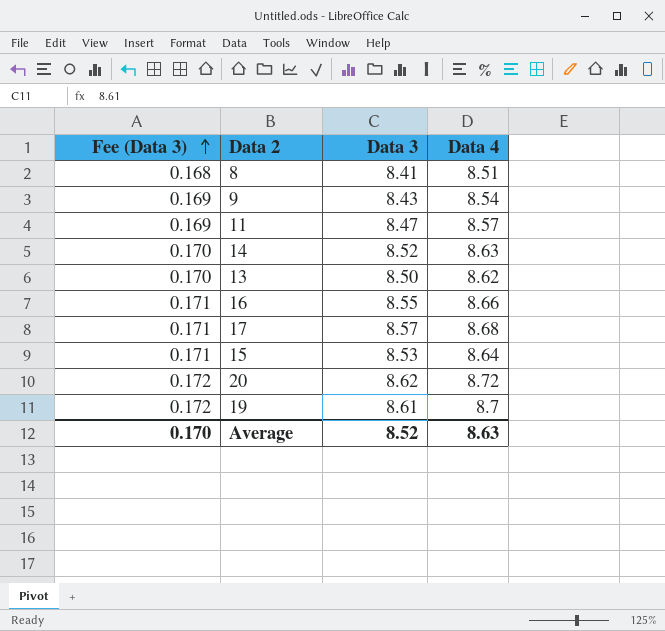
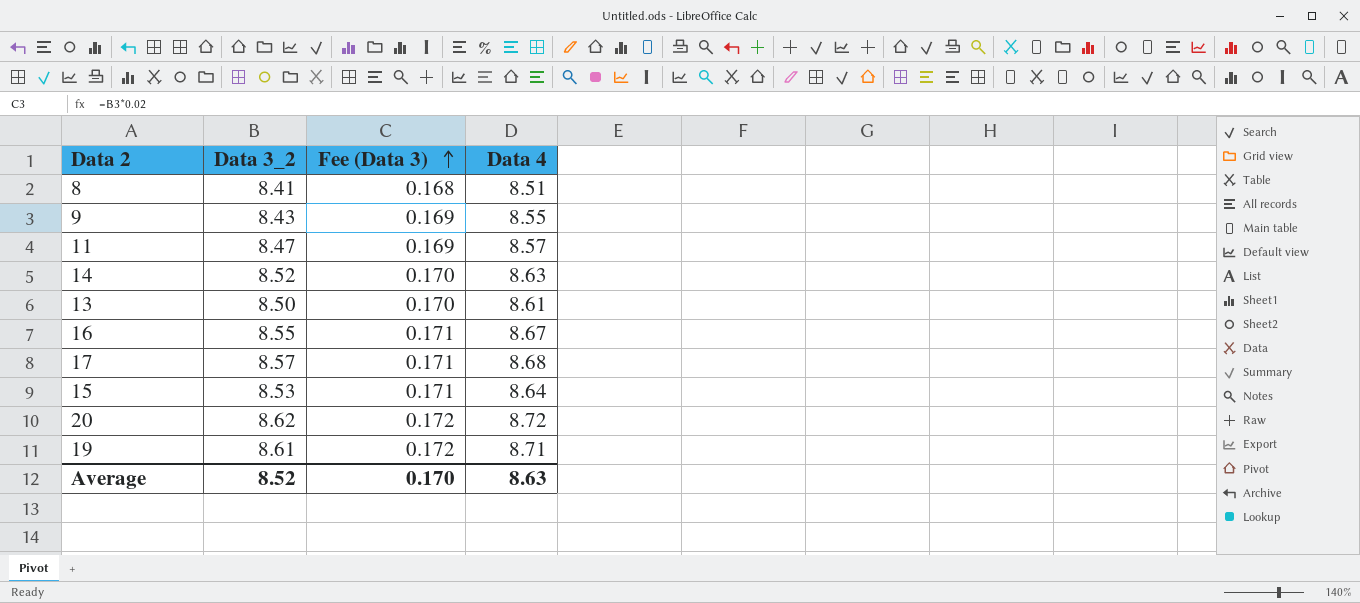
column name: Data 3 -> Data 3_2
column Fee (Data 3) | position: 1 -> 3
9 | Data 4: 8.54 -> 8.55
13 | Data 4: 8.62 -> 8.61
16 | Data 4: 8.66 -> 8.67
19 | Data 4: 8.7 -> 8.71

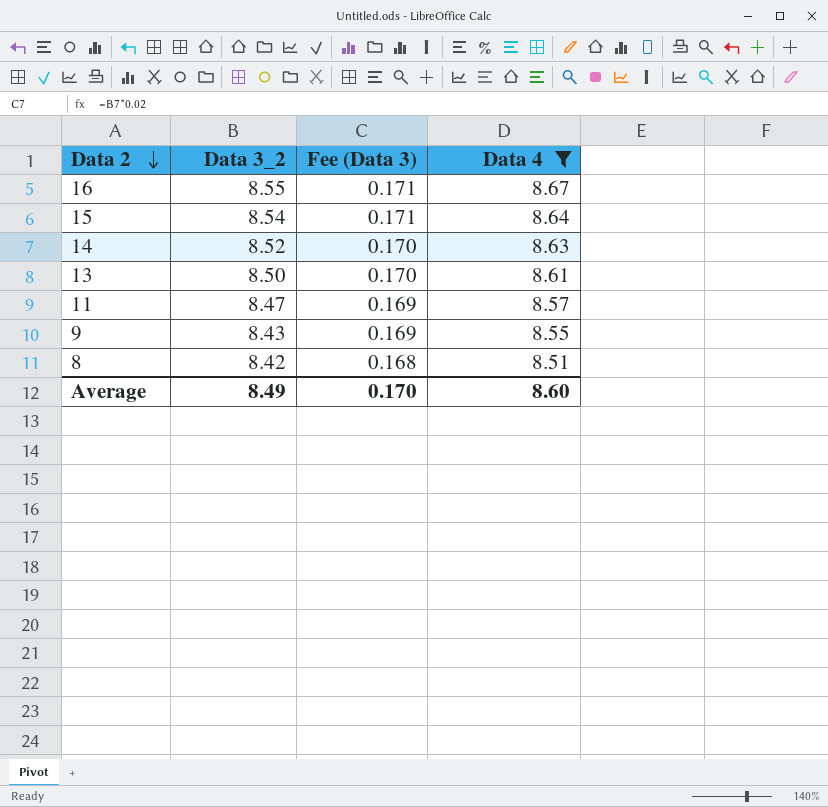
filter: none -> Data 4 <= 8.67
row order: Fee (Data 3) ascending -> Data 2 descending
15 | Data 3_2: 8.53 -> 8.54
8 | Data 3_2: 8.41 -> 8.42
Average | Data 3_2: 8.52 -> 8.49
Average | Data 4: 8.63 -> 8.60

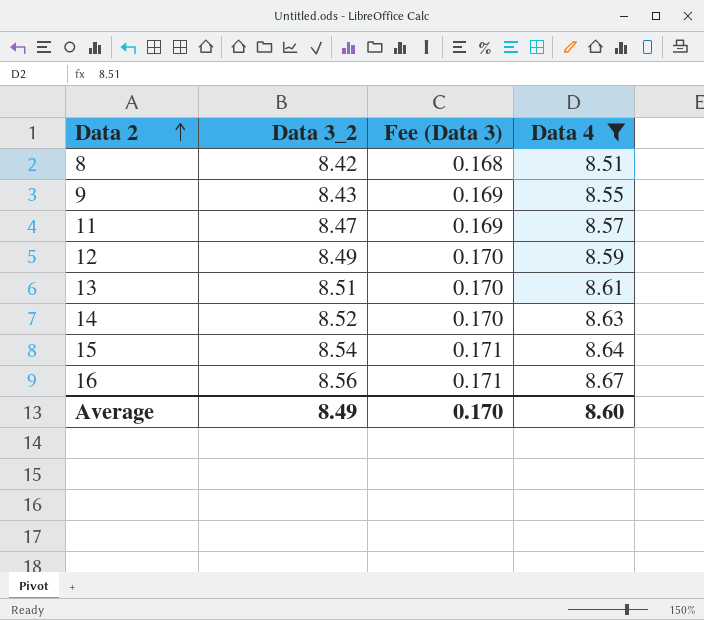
row order: Data 2 descending -> Data 2 ascending
row 12: none -> 8.49 | 0.170 | 8.59
13 | Data 3_2: 8.50 -> 8.51
16 | Data 3_2: 8.55 -> 8.56

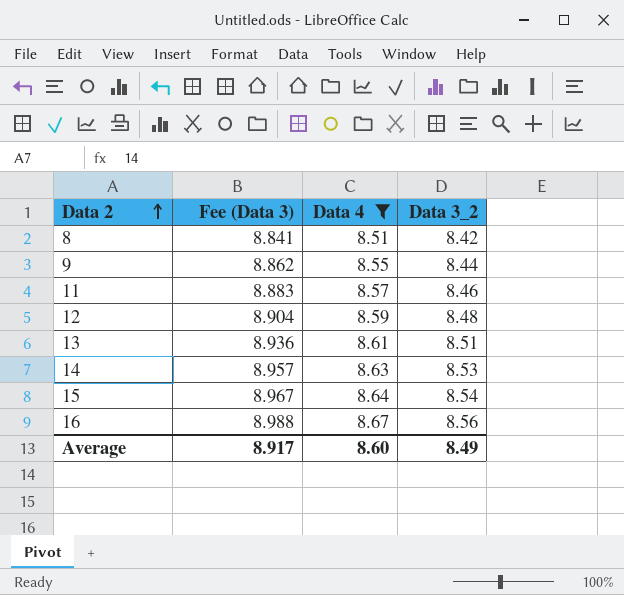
column Fee (Data 3) | formula: [Data 3_2] * 0.02 -> [Data 3_2] * 1.05
column Data 3_2 | position: 2 -> 4
9 | Data 3_2: 8.43 -> 8.44
11 | Data 3_2: 8.47 -> 8.46
12 | Data 3_2: 8.49 -> 8.48
14 | Data 3_2: 8.52 -> 8.53
Average | Fee (Data 3): 0.170 -> 8.917

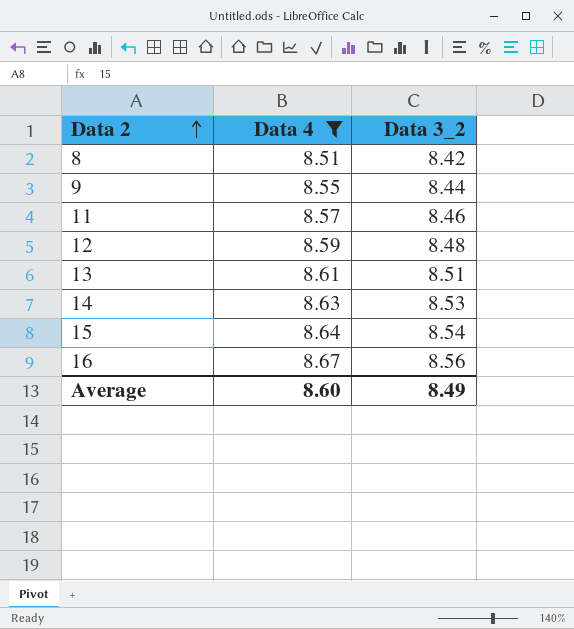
column Fee (Data 3) | formula: [Data 3_2] * 1.05 -> none

